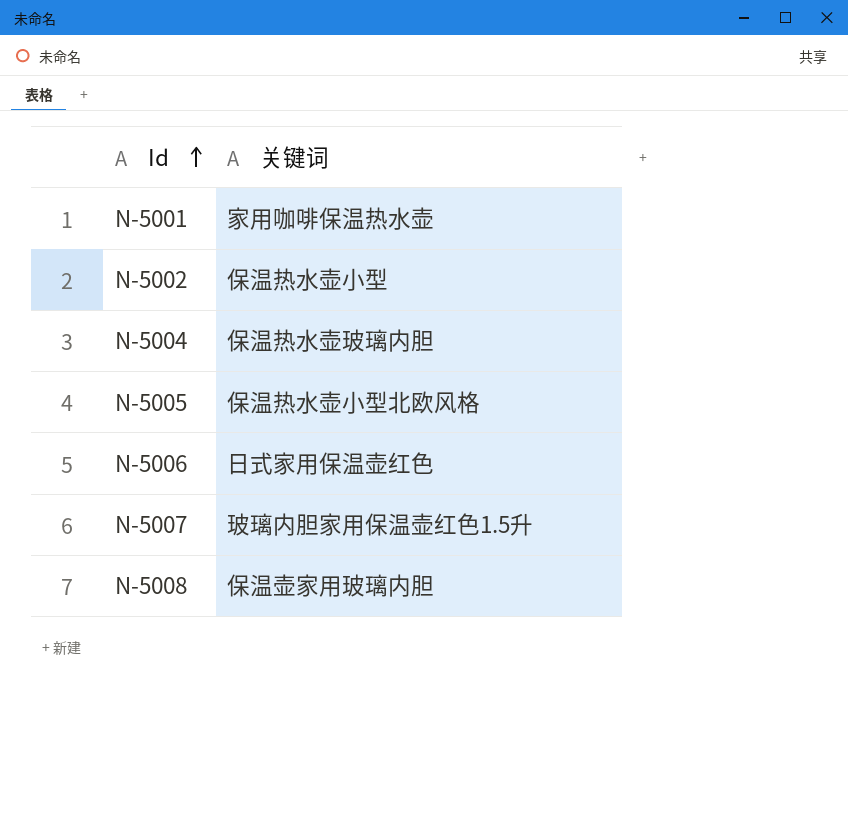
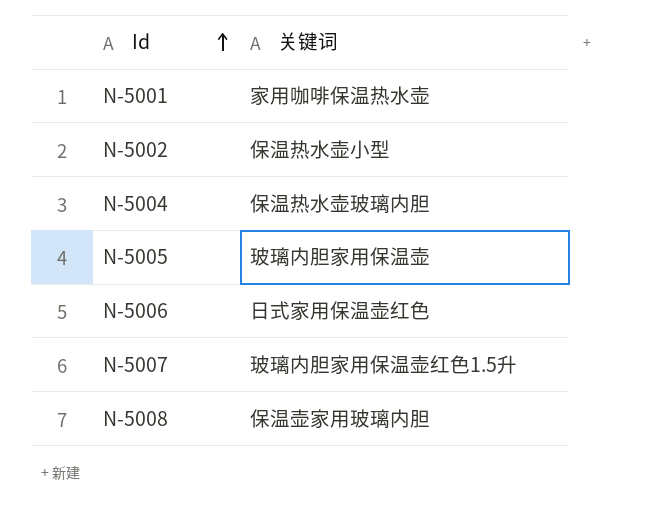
N-5005 | 关键词: 保温热水壶小型北欧风格 -> 玻璃内胆家用保温壶

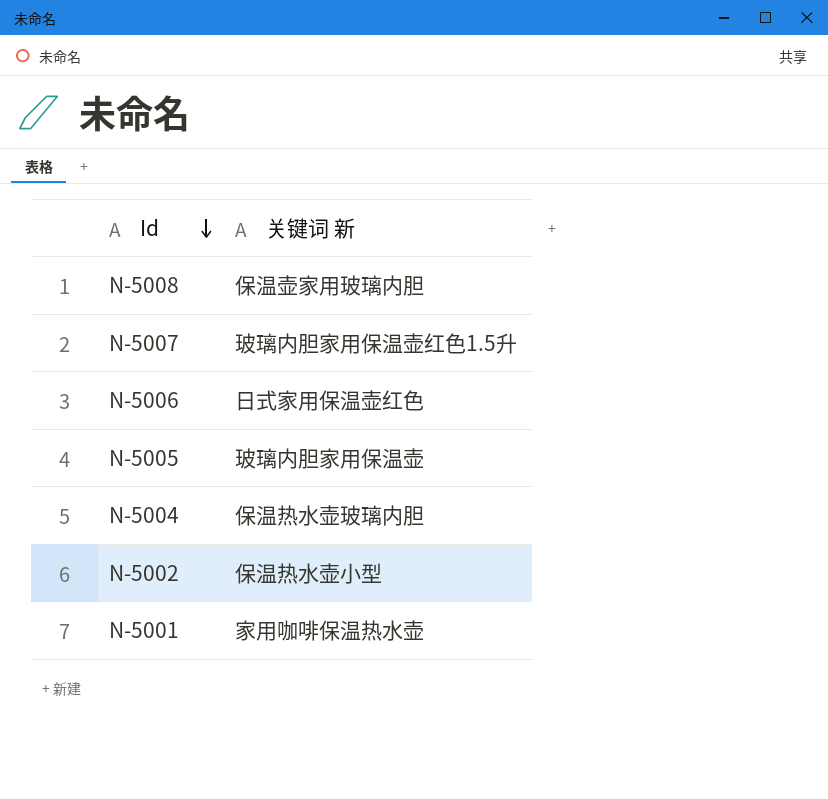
row order: Id ascending -> Id descending
column name: 关键词 -> 关键词 新

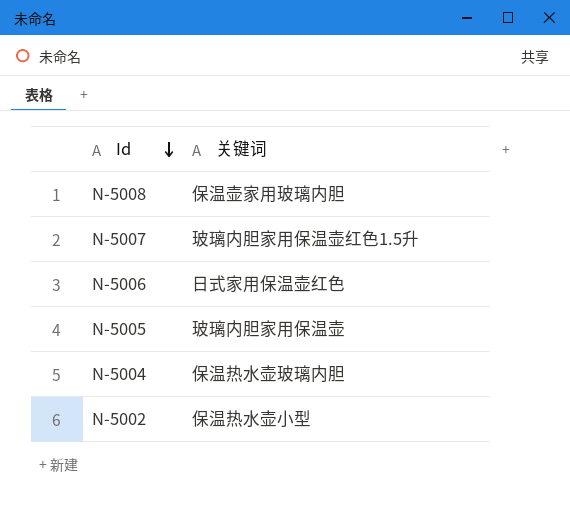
column name: 关键词 新 -> 关键词
row N-5001: 家用咖啡保温热水壶 -> none

